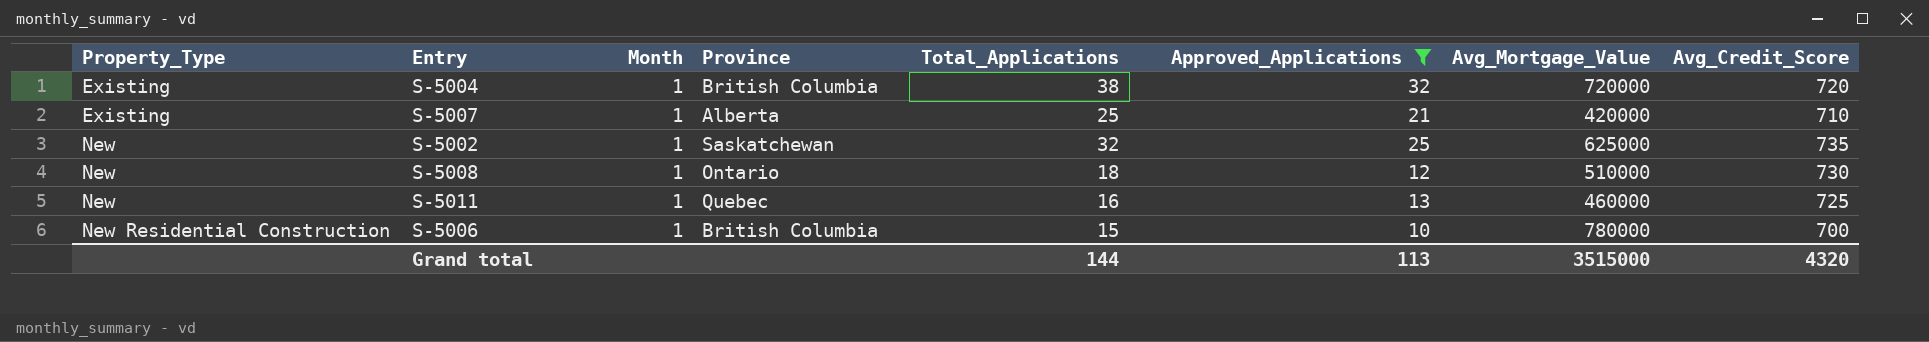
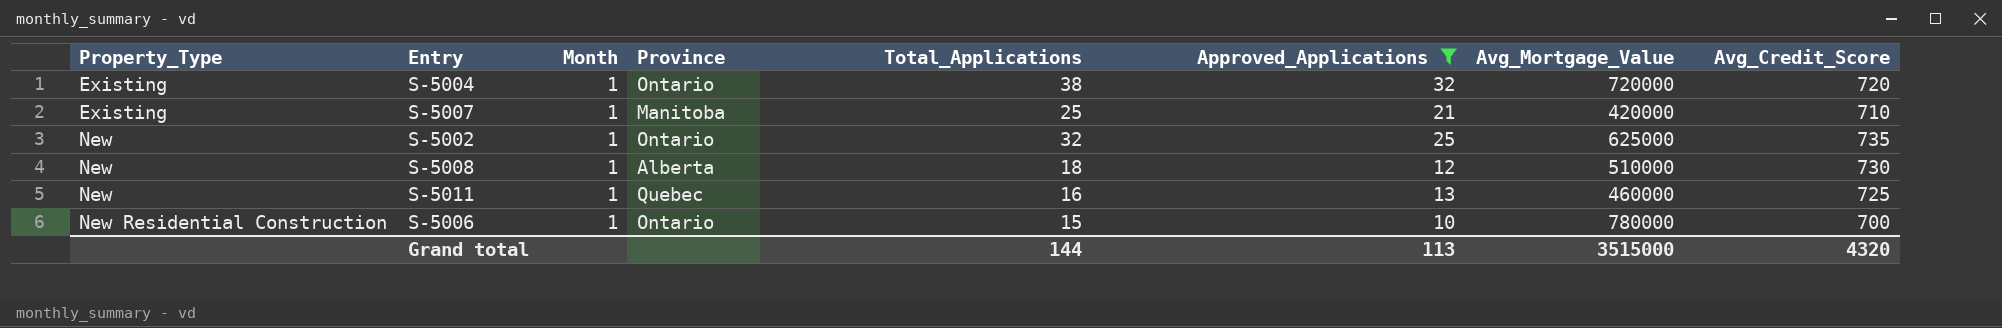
S-5004 | Province: British Columbia -> Ontario
S-5007 | Province: Alberta -> Manitoba
S-5002 | Province: Saskatchewan -> Ontario
S-5008 | Province: Ontario -> Alberta
S-5006 | Province: British Columbia -> Ontario

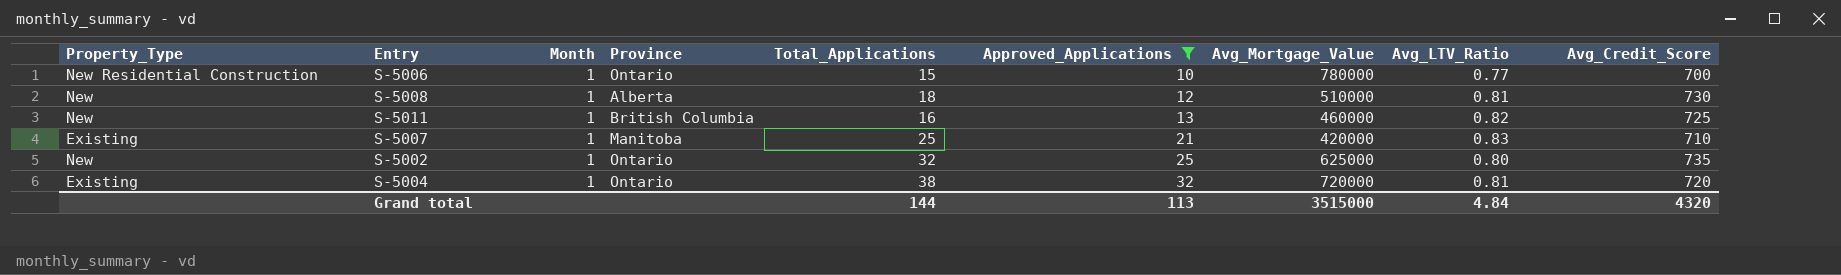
row order: Property_Type ascending -> Approved_Applications ascending
column Avg_LTV_Ratio | position: none -> 8
S-5011 | Province: Quebec -> British Columbia

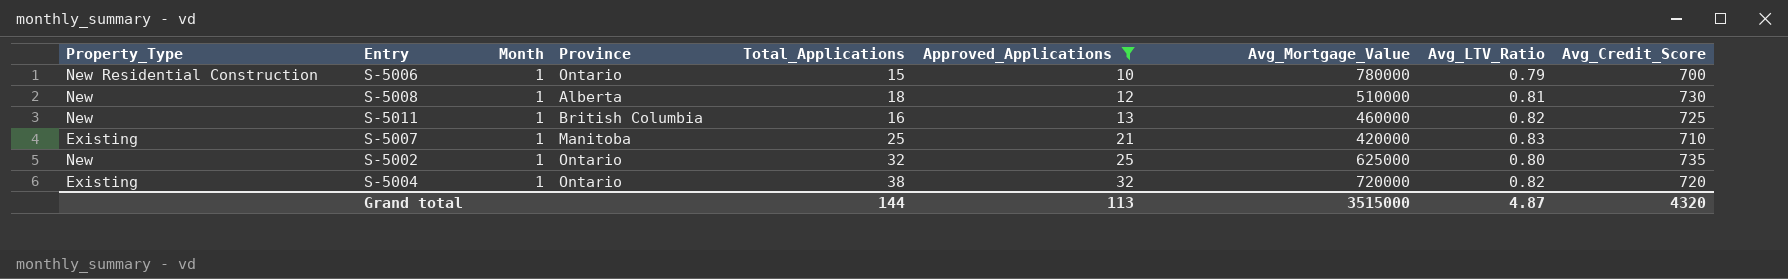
S-5006 | Avg_LTV_Ratio: 0.77 -> 0.79
S-5004 | Avg_LTV_Ratio: 0.81 -> 0.82
Grand total | Avg_LTV_Ratio: 4.84 -> 4.87

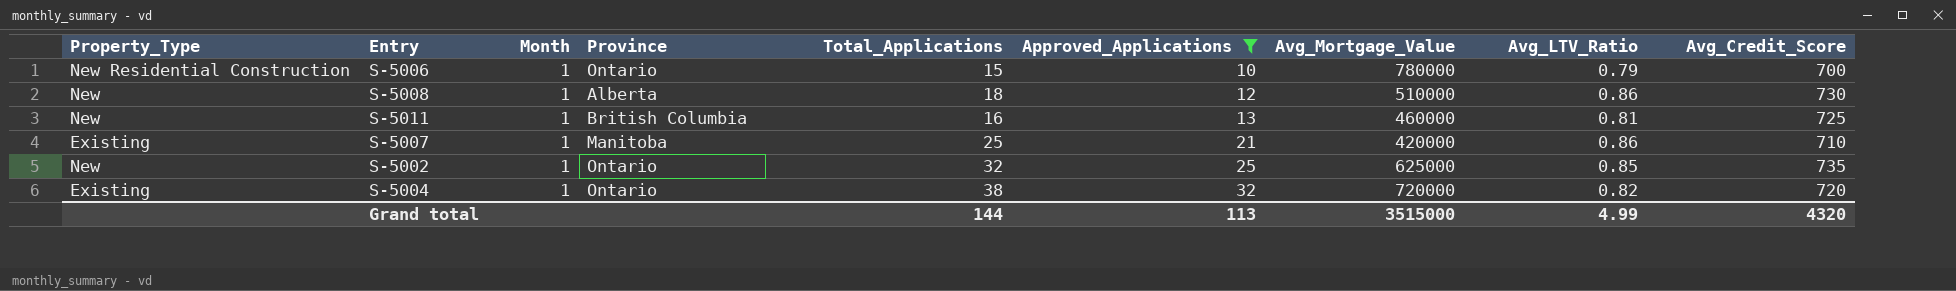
S-5008 | Avg_LTV_Ratio: 0.81 -> 0.86
S-5011 | Avg_LTV_Ratio: 0.82 -> 0.81
S-5007 | Avg_LTV_Ratio: 0.83 -> 0.86
S-5002 | Avg_LTV_Ratio: 0.80 -> 0.85
Grand total | Avg_LTV_Ratio: 4.87 -> 4.99

